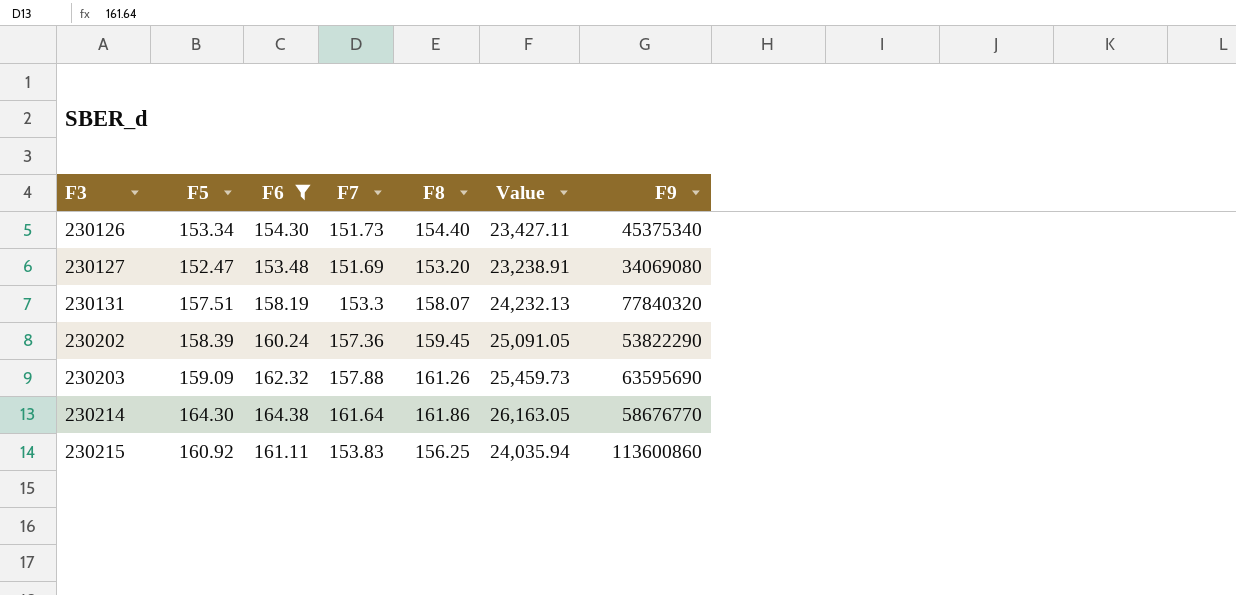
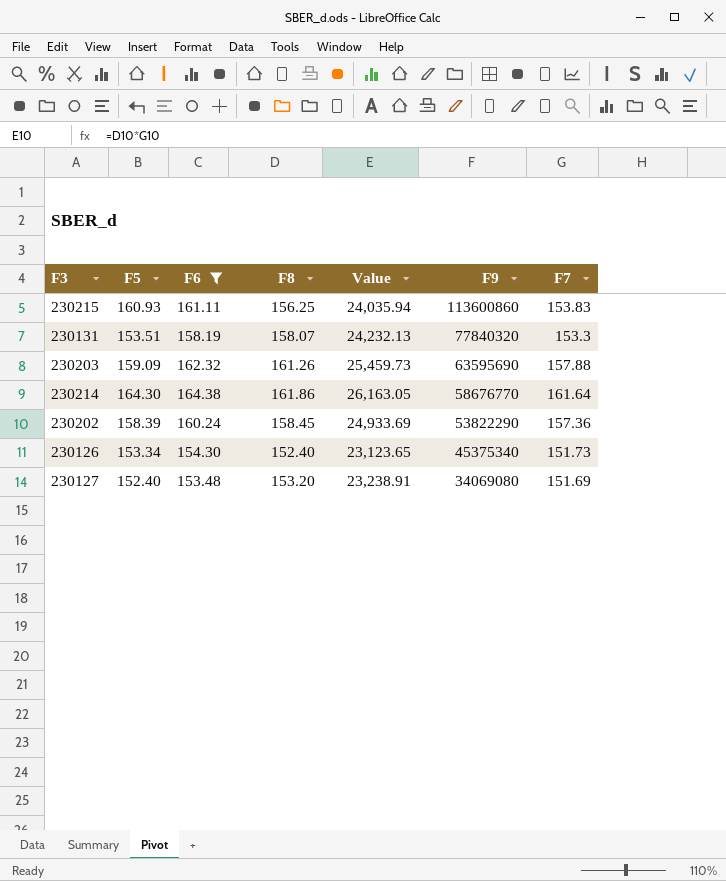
row order: F3 ascending -> F9 descending
column F7 | position: 4 -> 7
230215 | F5: 160.92 -> 160.93
230131 | F5: 157.51 -> 153.51
230202 | F8: 159.45 -> 158.45
230202 | Value: 25,091.05 -> 24,933.69
230126 | F8: 154.40 -> 152.40
230126 | Value: 23,427.11 -> 23,123.65
230127 | F5: 152.47 -> 152.40

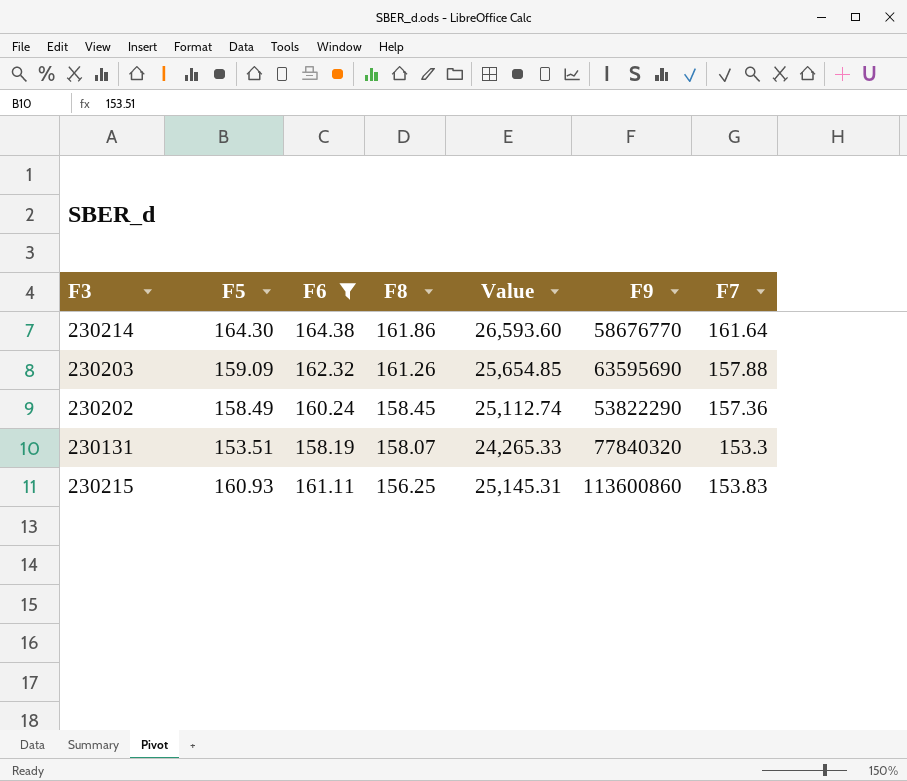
row order: F9 descending -> F8 descending
column Value | formula: [F8] * [F7] -> [F5] * [F8]
row 230126: 153.34 | 154.30 | 152.40 | 23,123.65 | 45375340 | 151.73 -> none
row 230127: 152.40 | 153.48 | 153.20 | 23,238.91 | 34069080 | 151.69 -> none
230202 | F5: 158.39 -> 158.49

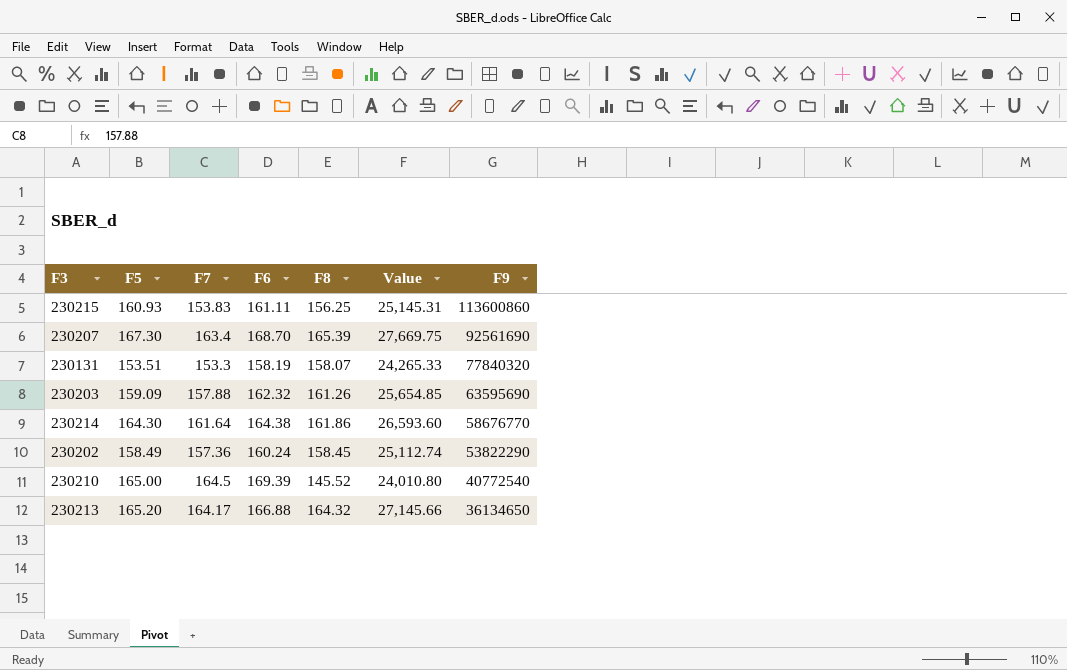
filter: F6 <= 164.38 -> none
row order: F8 descending -> F9 descending
column F7 | position: 7 -> 3

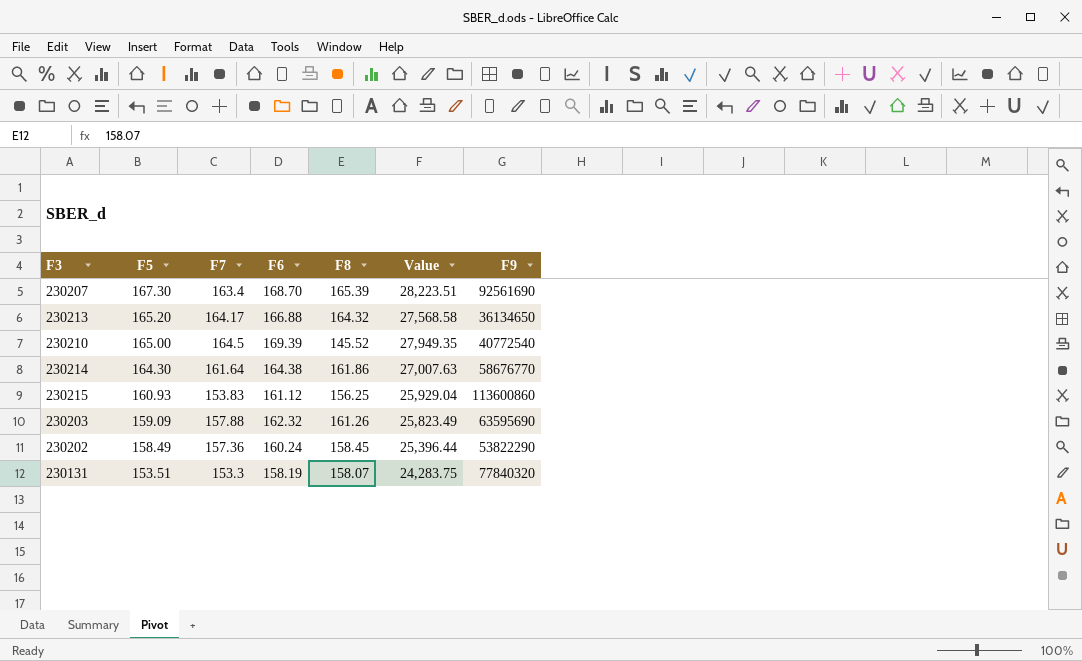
row order: F9 descending -> F5 descending
column Value | formula: [F5] * [F8] -> [F5] * [F6]
230215 | F6: 161.11 -> 161.12

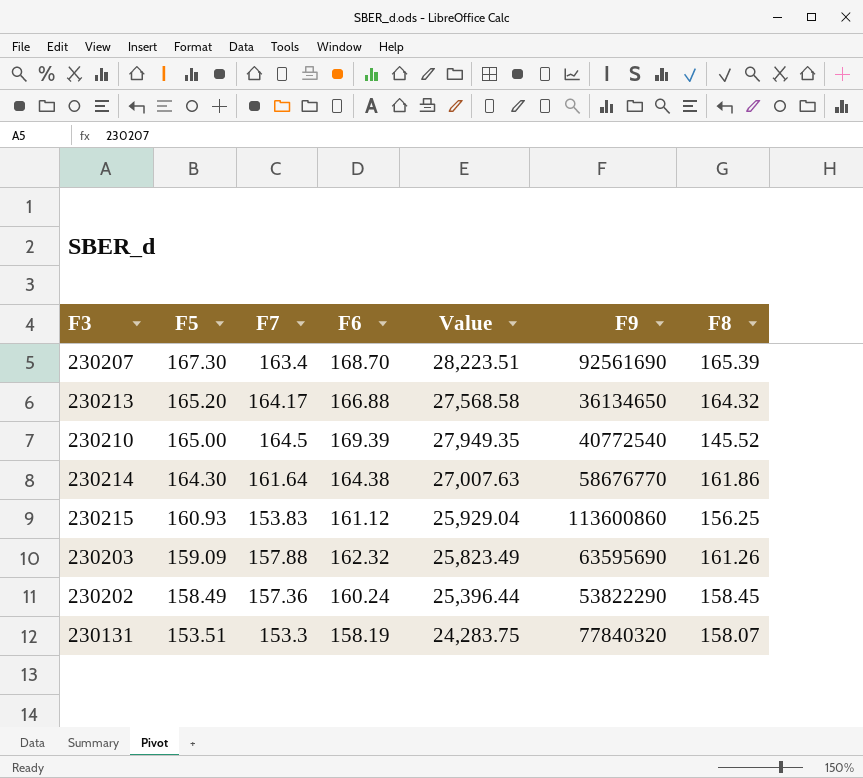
column F8 | position: 5 -> 7

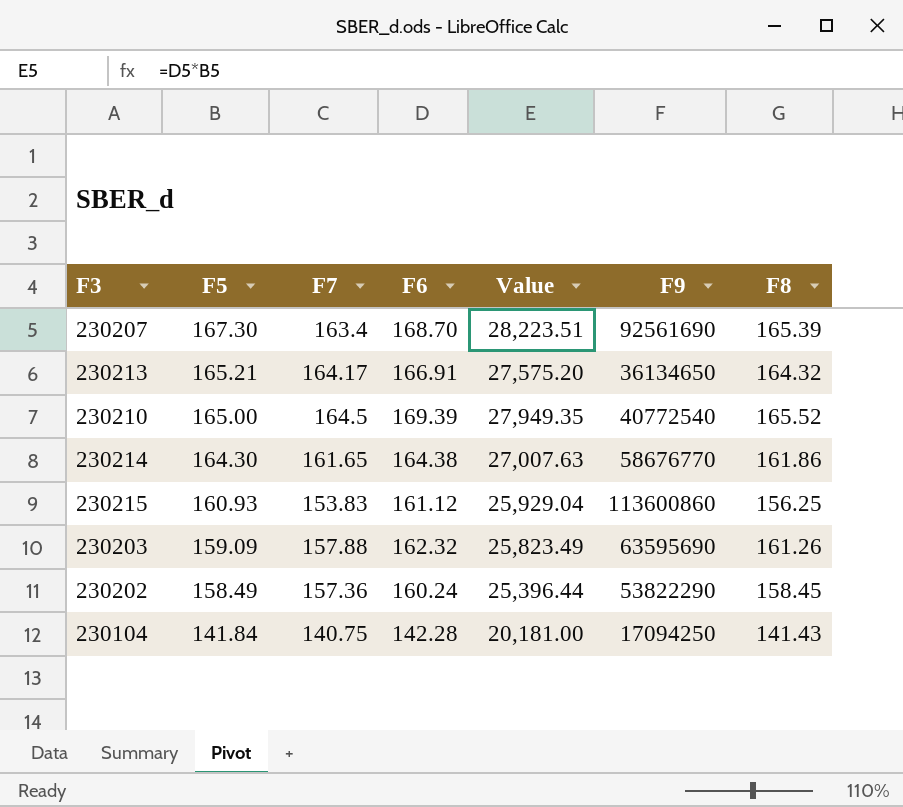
row 230131: 153.51 | 153.3 | 158.19 | 24,283.75 | 77840320 | 158.07 -> none
230213 | F5: 165.20 -> 165.21
230213 | F6: 166.88 -> 166.91
230213 | Value: 27,568.58 -> 27,575.20
230210 | F8: 145.52 -> 165.52
230214 | F7: 161.64 -> 161.65
row 230104: none -> 141.84 | 140.75 | 142.28 | 20,181.00 | 17094250 | 141.43

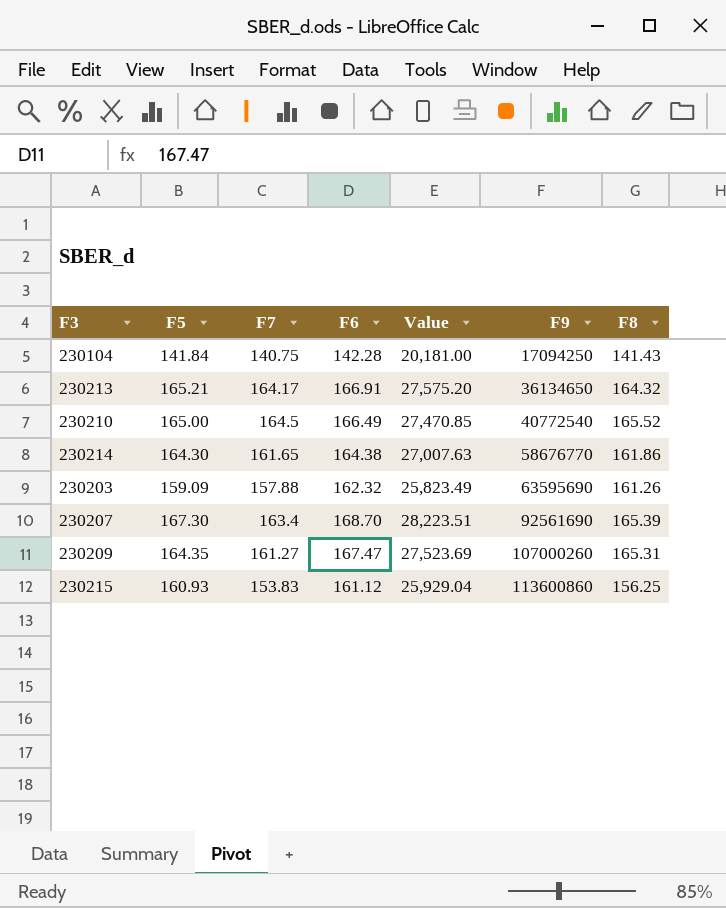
row order: F5 descending -> F9 ascending
row 230202: 158.49 | 157.36 | 160.24 | 25,396.44 | 53822290 | 158.45 -> none
230210 | F6: 169.39 -> 166.49
230210 | Value: 27,949.35 -> 27,470.85
row 230209: none -> 164.35 | 161.27 | 167.47 | 27,523.69 | 107000260 | 165.31

